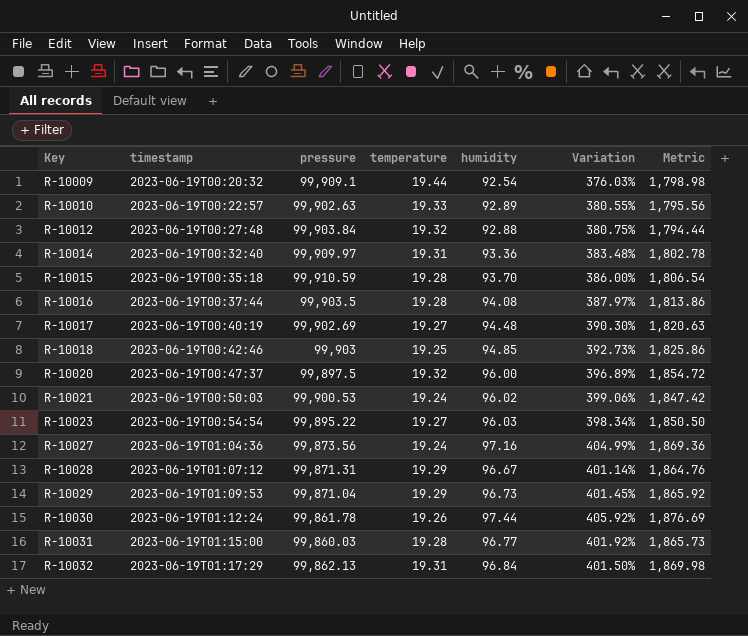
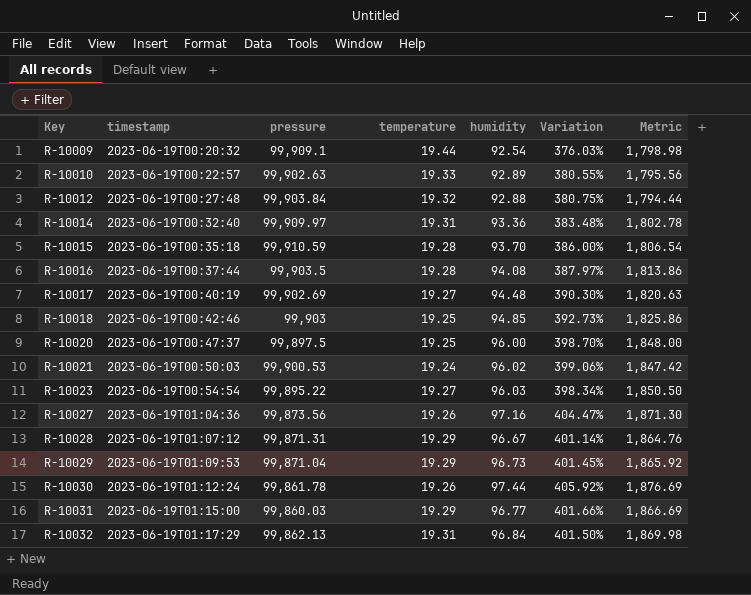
R-10020 | temperature: 19.32 -> 19.25
R-10020 | Variation: 396.89% -> 398.70%
R-10020 | Metric: 1,854.72 -> 1,848.00
R-10027 | temperature: 19.24 -> 19.26
R-10027 | Variation: 404.99% -> 404.47%
R-10027 | Metric: 1,869.36 -> 1,871.30
R-10031 | temperature: 19.28 -> 19.29
R-10031 | Variation: 401.92% -> 401.66%
R-10031 | Metric: 1,865.73 -> 1,866.69

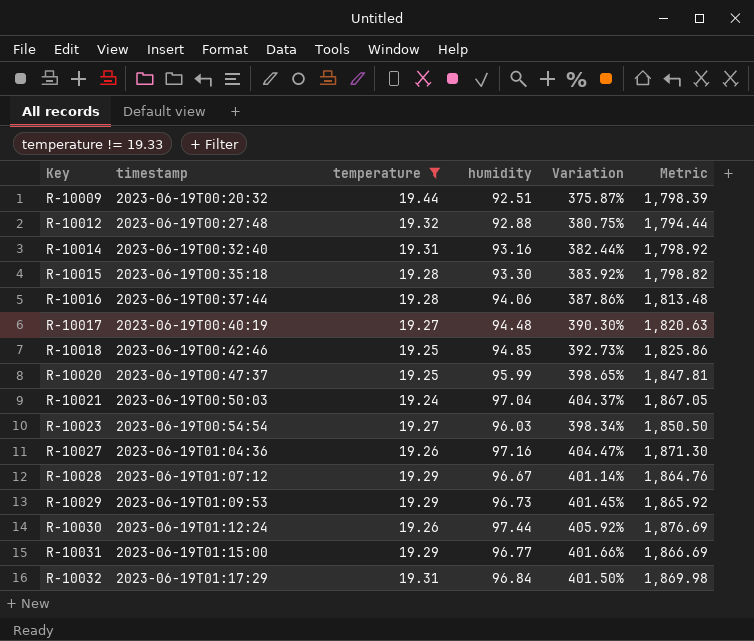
filter: none -> temperature != 19.33
column pressure | position: 3 -> none
R-10009 | humidity: 92.54 -> 92.51
R-10009 | Variation: 376.03% -> 375.87%
R-10009 | Metric: 1,798.98 -> 1,798.39
R-10014 | humidity: 93.36 -> 93.16
R-10014 | Variation: 383.48% -> 382.44%
R-10014 | Metric: 1,802.78 -> 1,798.92
R-10015 | humidity: 93.70 -> 93.30
R-10015 | Variation: 386.00% -> 383.92%
R-10015 | Metric: 1,806.54 -> 1,798.82
R-10016 | humidity: 94.08 -> 94.06
R-10016 | Variation: 387.97% -> 387.86%
R-10016 | Metric: 1,813.86 -> 1,813.48
R-10020 | humidity: 96.00 -> 95.99
R-10020 | Variation: 398.70% -> 398.65%
R-10020 | Metric: 1,848.00 -> 1,847.81
R-10021 | humidity: 96.02 -> 97.04
R-10021 | Variation: 399.06% -> 404.37%
R-10021 | Metric: 1,847.42 -> 1,867.05

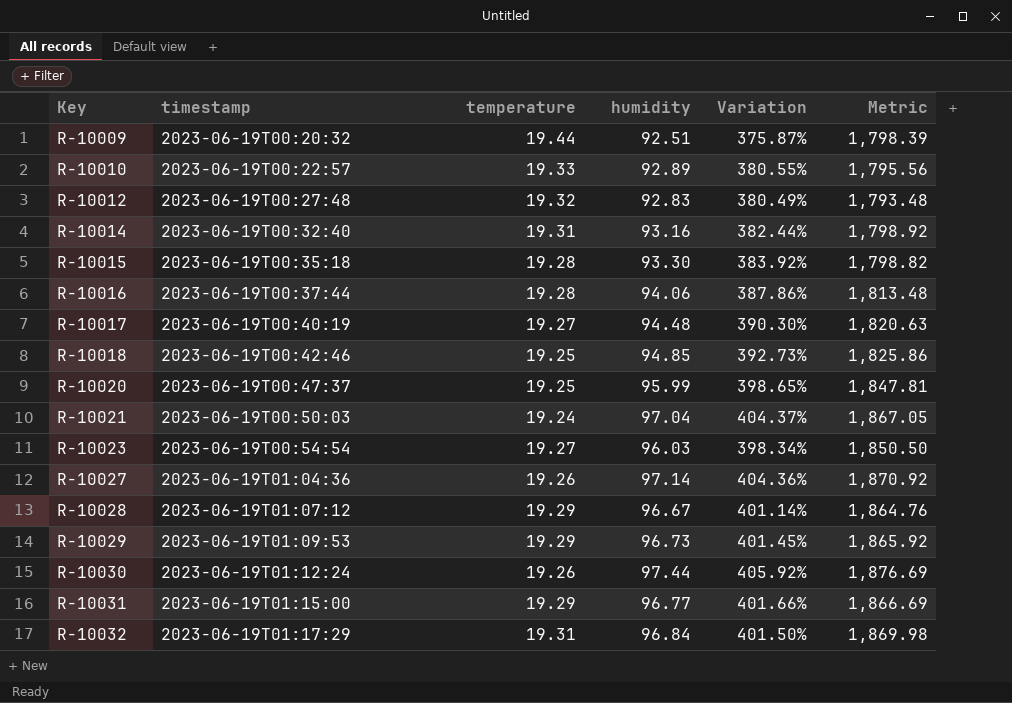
filter: temperature != 19.33 -> none
R-10012 | humidity: 92.88 -> 92.83
R-10012 | Variation: 380.75% -> 380.49%
R-10012 | Metric: 1,794.44 -> 1,793.48
R-10027 | humidity: 97.16 -> 97.14
R-10027 | Variation: 404.47% -> 404.36%
R-10027 | Metric: 1,871.30 -> 1,870.92

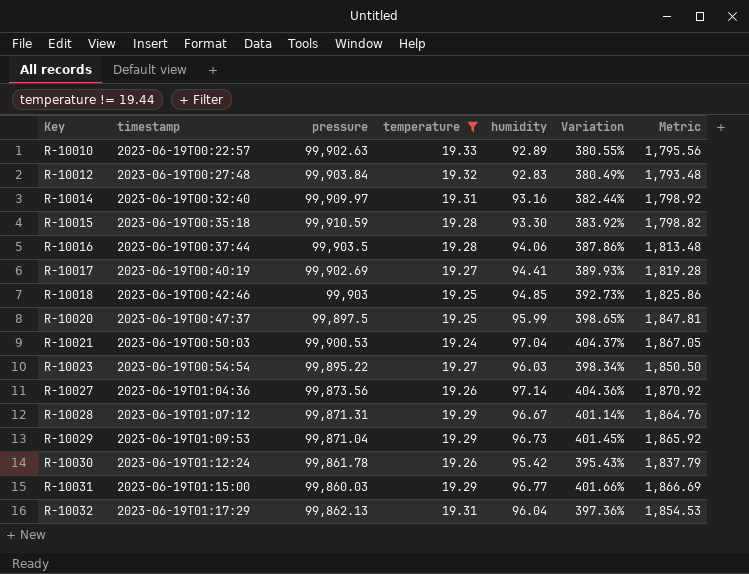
filter: none -> temperature != 19.44
column pressure | position: none -> 3
R-10017 | humidity: 94.48 -> 94.41
R-10017 | Variation: 390.30% -> 389.93%
R-10017 | Metric: 1,820.63 -> 1,819.28
R-10030 | humidity: 97.44 -> 95.42
R-10030 | Variation: 405.92% -> 395.43%
R-10030 | Metric: 1,876.69 -> 1,837.79
R-10032 | humidity: 96.84 -> 96.04
R-10032 | Variation: 401.50% -> 397.36%
R-10032 | Metric: 1,869.98 -> 1,854.53

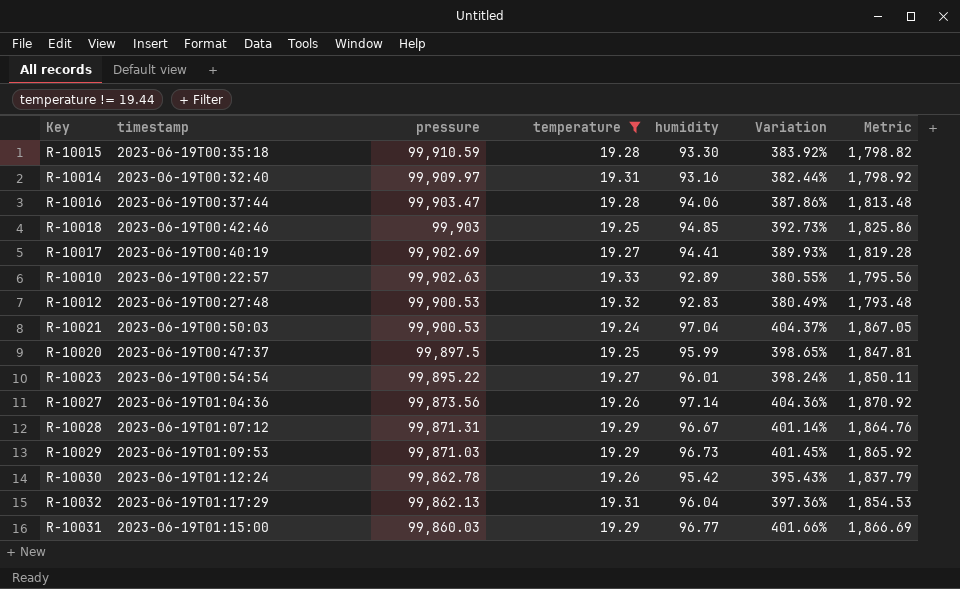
row order: Key ascending -> pressure descending
R-10016 | pressure: 99,903.5 -> 99,903.47
R-10012 | pressure: 99,903.84 -> 99,900.53
R-10023 | humidity: 96.03 -> 96.01
R-10023 | Variation: 398.34% -> 398.24%
R-10023 | Metric: 1,850.50 -> 1,850.11
R-10029 | pressure: 99,871.04 -> 99,871.03
R-10030 | pressure: 99,861.78 -> 99,862.78

